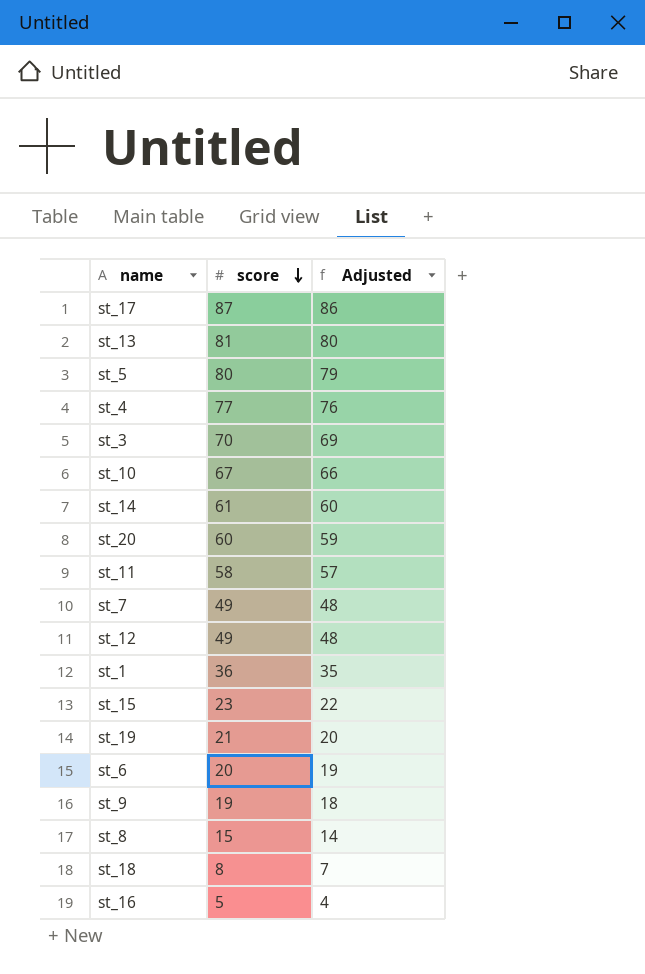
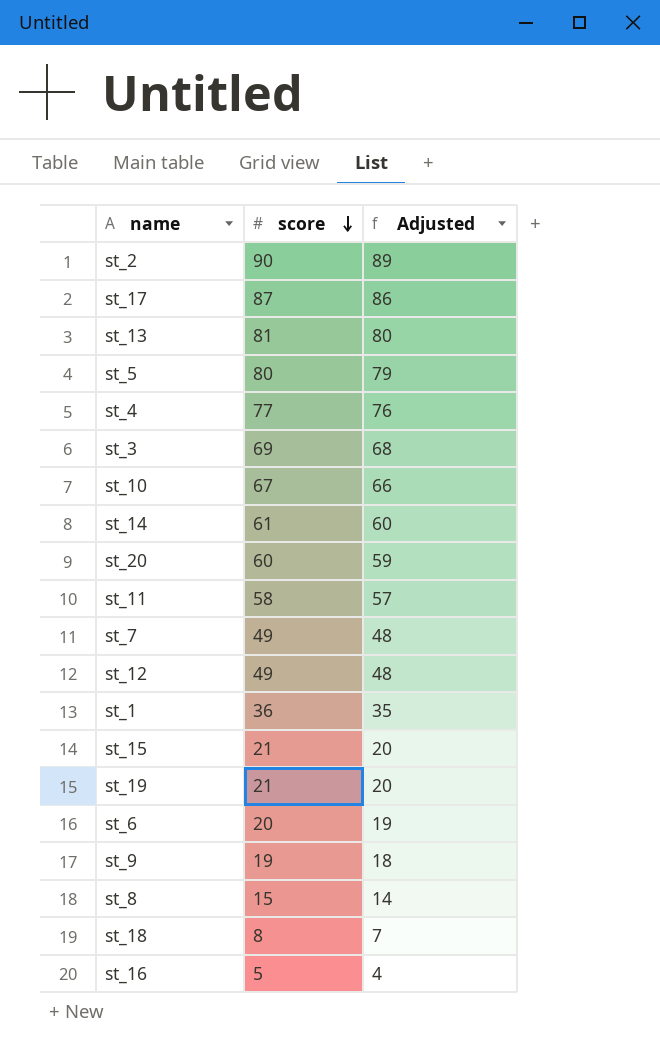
row st_2: none -> 90 | 89
st_3 | score: 70 -> 69
st_3 | Adjusted: 69 -> 68
st_15 | score: 23 -> 21
st_15 | Adjusted: 22 -> 20

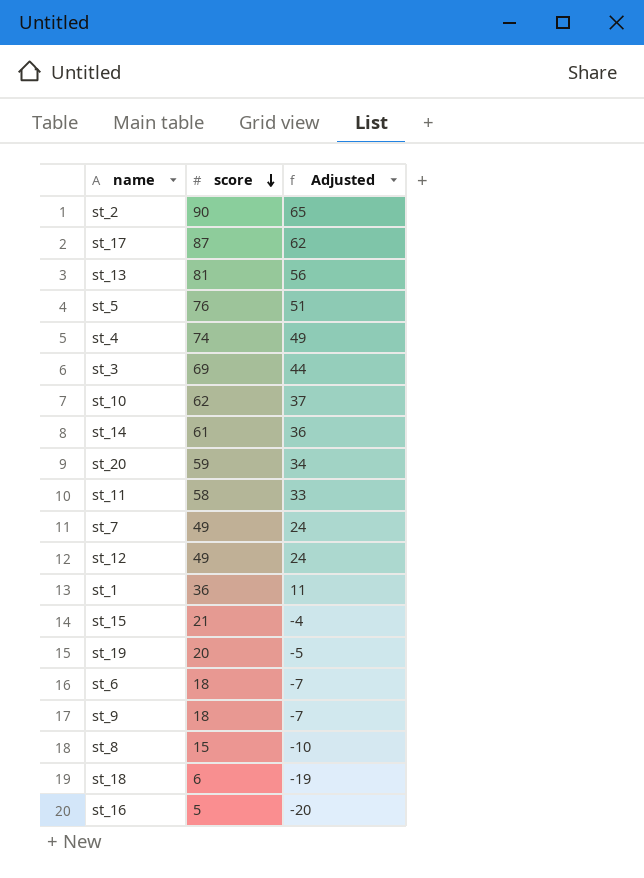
column Adjusted | formula: [score] - 1 -> [score] - 25
st_5 | score: 80 -> 76
st_4 | score: 77 -> 74
st_10 | score: 67 -> 62
st_20 | score: 60 -> 59
st_19 | score: 21 -> 20
st_6 | score: 20 -> 18
st_9 | score: 19 -> 18
st_18 | score: 8 -> 6

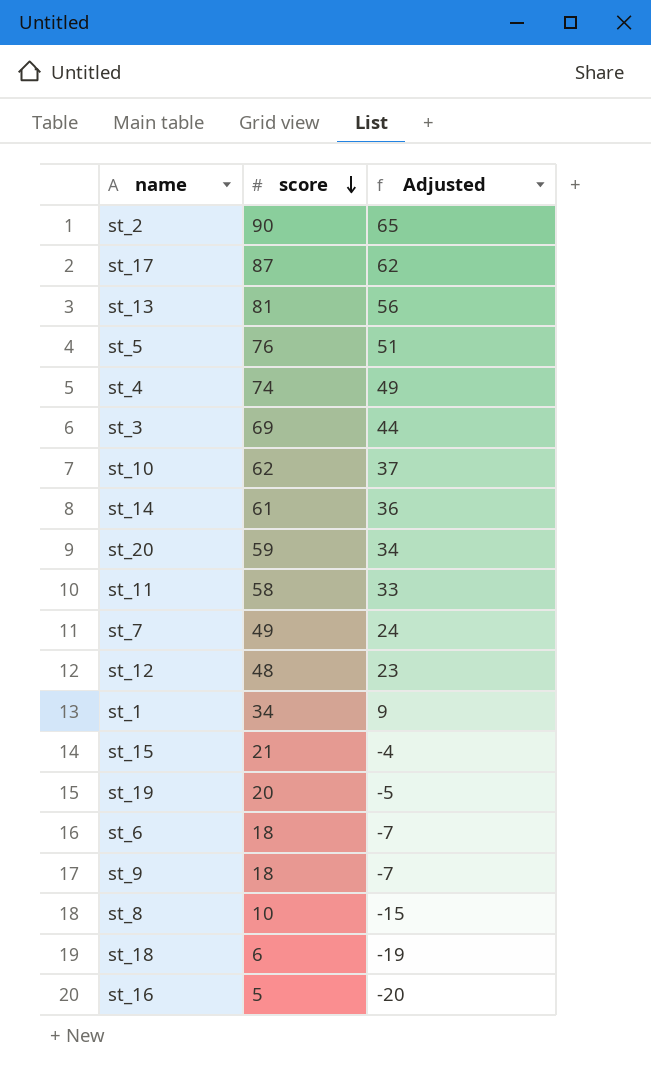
st_12 | score: 49 -> 48
st_12 | Adjusted: 24 -> 23
st_1 | score: 36 -> 34
st_1 | Adjusted: 11 -> 9
st_8 | score: 15 -> 10
st_8 | Adjusted: -10 -> -15

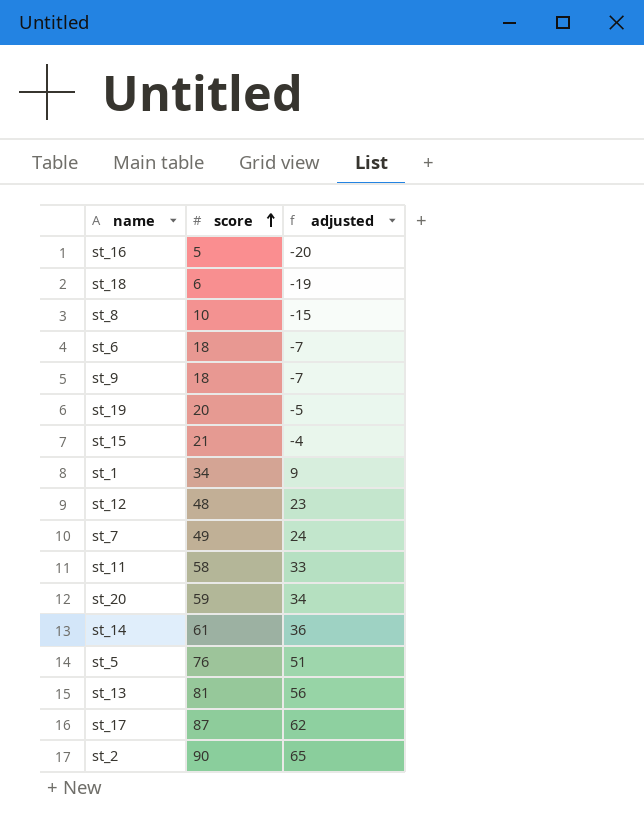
row order: score descending -> score ascending
column name: Adjusted -> adjusted
row st_4: 74 | 49 -> none
row st_3: 69 | 44 -> none
row st_10: 62 | 37 -> none

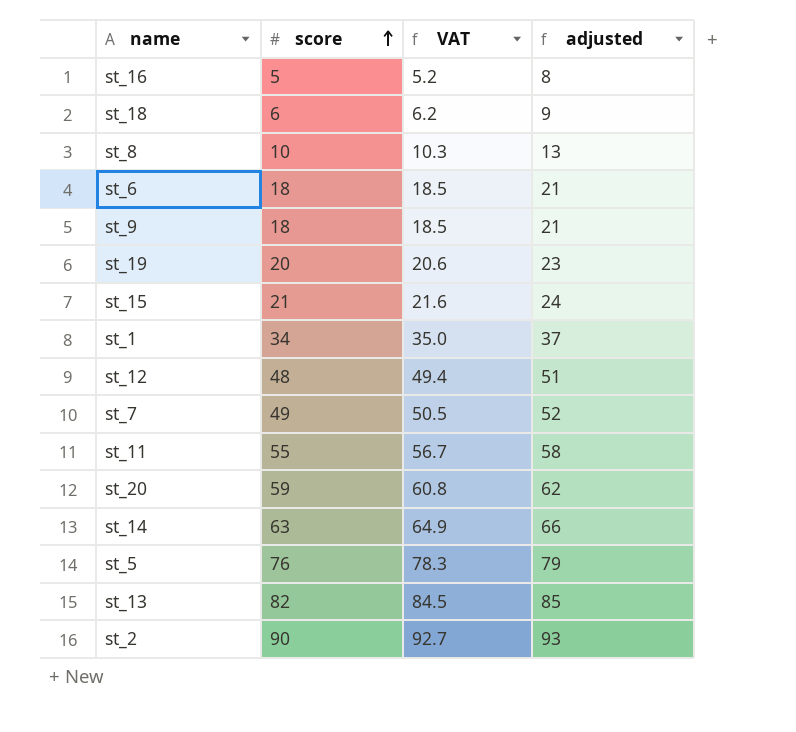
column VAT | formula: none -> [score] * 1.03
column adjusted | formula: [score] - 25 -> [score] + 3
row st_17: 87 | 62 -> none
st_11 | score: 58 -> 55
st_14 | score: 61 -> 63
st_13 | score: 81 -> 82

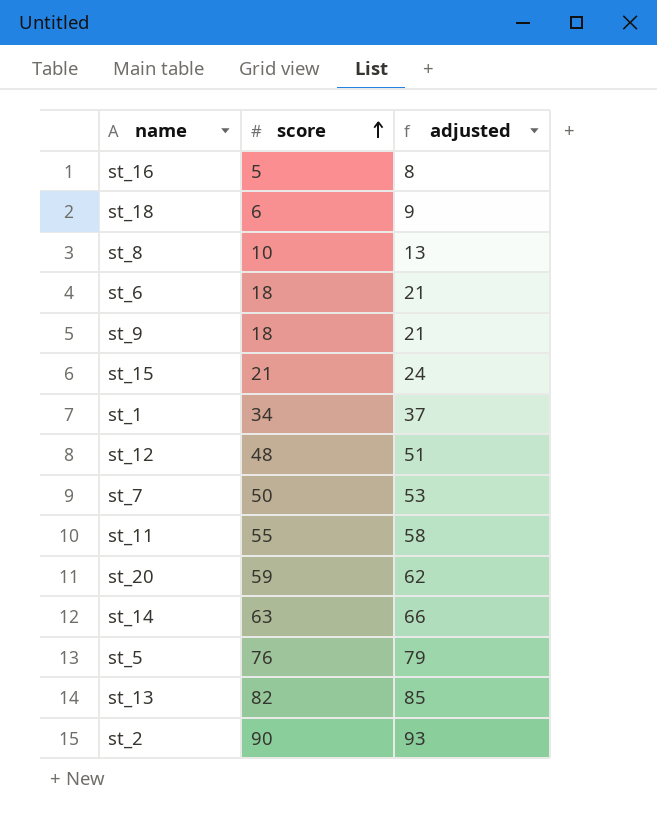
column VAT | formula: [score] * 1.03 -> none
row st_19: 20 | 20.6 | 23 -> none
st_7 | score: 49 -> 50
st_7 | adjusted: 52 -> 53

